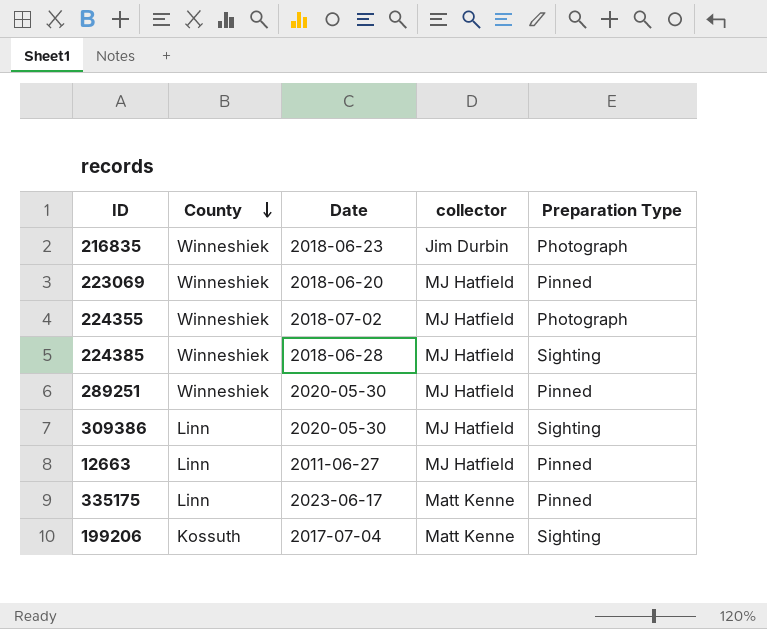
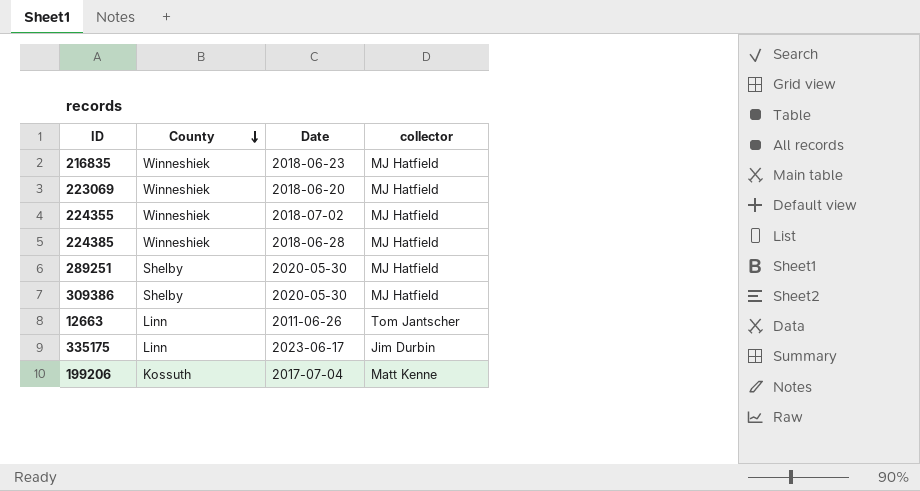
column Preparation Type | position: 5 -> none
216835 | collector: Jim Durbin -> MJ Hatfield
289251 | County: Winneshiek -> Shelby
309386 | County: Linn -> Shelby
12663 | Date: 2011-06-27 -> 2011-06-26
12663 | collector: MJ Hatfield -> Tom Jantscher
335175 | collector: Matt Kenne -> Jim Durbin

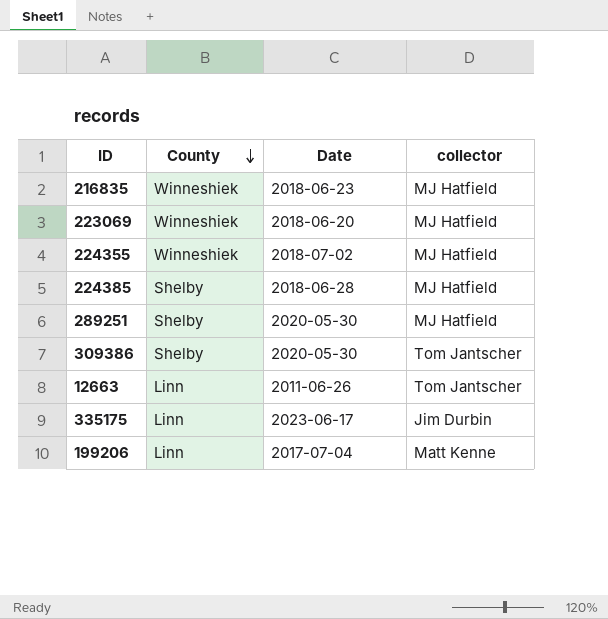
224385 | County: Winneshiek -> Shelby
309386 | collector: MJ Hatfield -> Tom Jantscher
199206 | County: Kossuth -> Linn

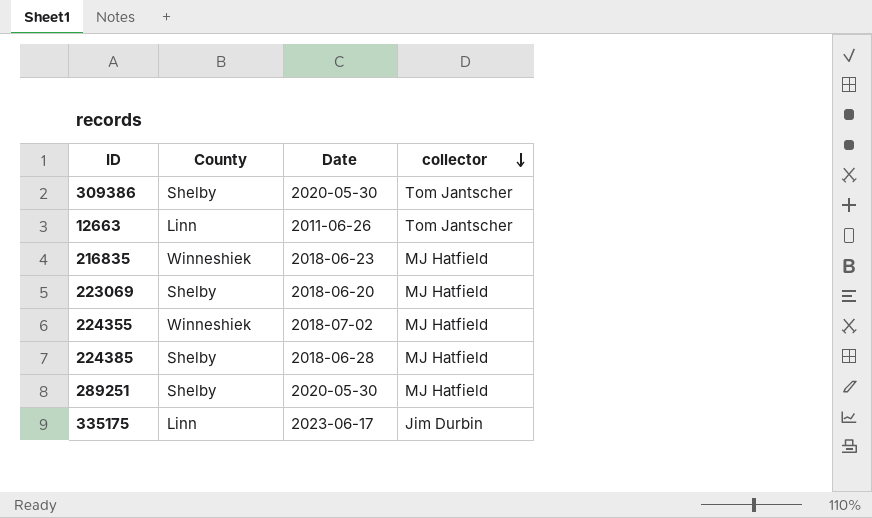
row order: County descending -> collector descending
row 199206: Linn | 2017-07-04 | Matt Kenne -> none
223069 | County: Winneshiek -> Shelby

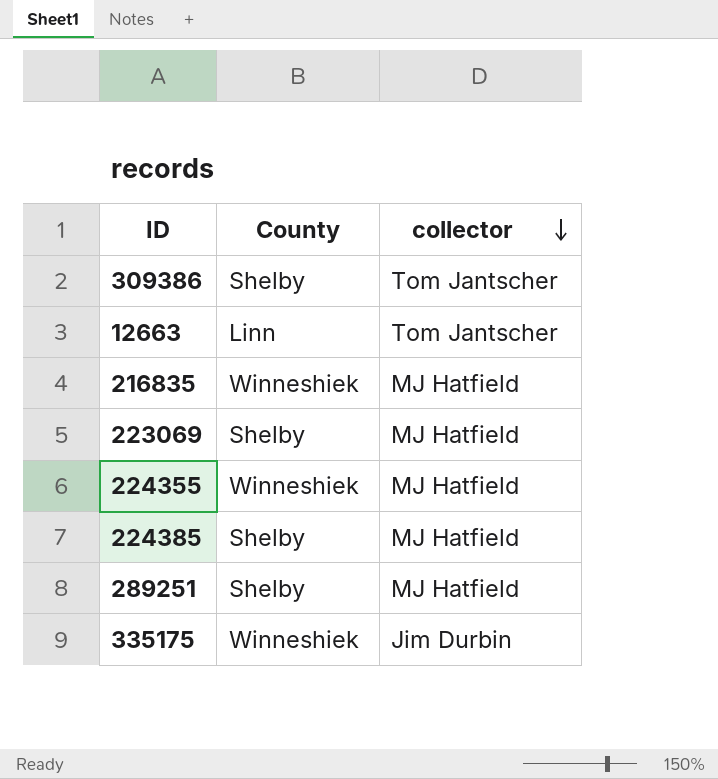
column Date | position: 3 -> none
335175 | County: Linn -> Winneshiek

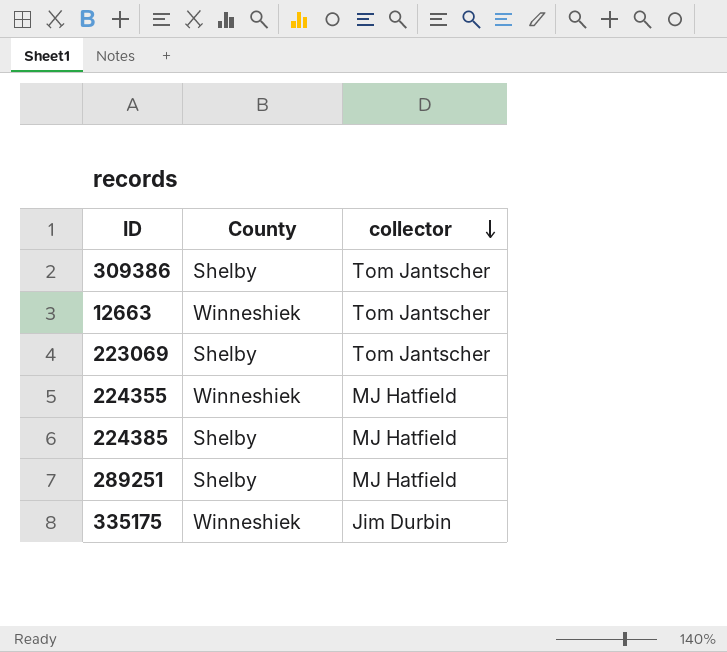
row 216835: Winneshiek | MJ Hatfield -> none
12663 | County: Linn -> Winneshiek
223069 | collector: MJ Hatfield -> Tom Jantscher

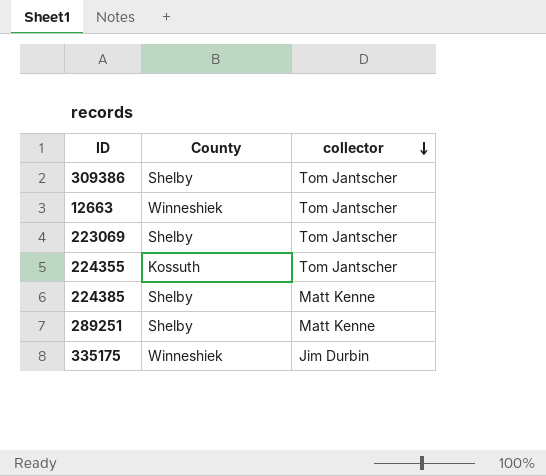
224355 | County: Winneshiek -> Kossuth
224355 | collector: MJ Hatfield -> Tom Jantscher
224385 | collector: MJ Hatfield -> Matt Kenne
289251 | collector: MJ Hatfield -> Matt Kenne

